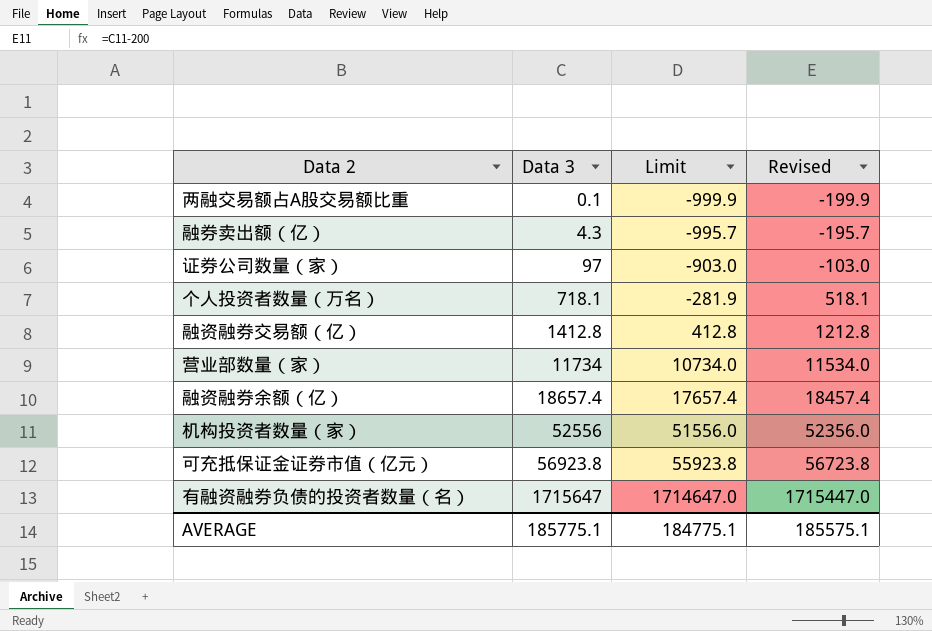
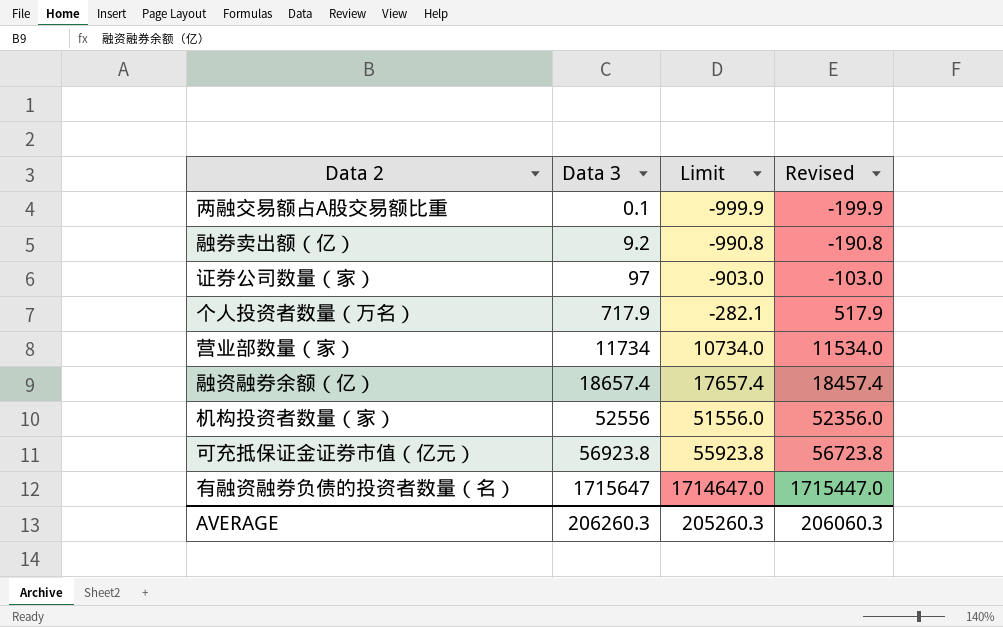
row 融资融券交易额（亿）: 1412.8 | 412.8 | 1212.8 -> none
融券卖出额（亿） | Data 3: 4.3 -> 9.2
融券卖出额（亿） | Limit: -995.7 -> -990.8
融券卖出额（亿） | Revised: -195.7 -> -190.8
个人投资者数量（万名） | Data 3: 718.1 -> 717.9
个人投资者数量（万名） | Limit: -281.9 -> -282.1
个人投资者数量（万名） | Revised: 518.1 -> 517.9
AVERAGE | Data 3: 185775.1 -> 206260.3
AVERAGE | Limit: 184775.1 -> 205260.3
AVERAGE | Revised: 185575.1 -> 206060.3

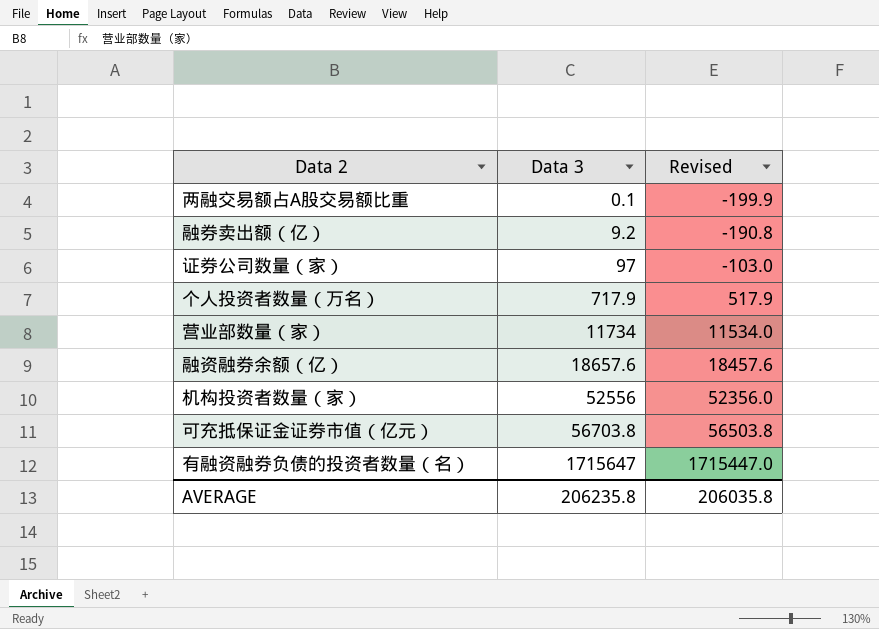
column Limit | formula: [Data 3] - 1000 -> none
融资融券余额（亿） | Data 3: 18657.4 -> 18657.6
融资融券余额（亿） | Revised: 18457.4 -> 18457.6
可充抵保证金证券市值（亿元） | Data 3: 56923.8 -> 56703.8
可充抵保证金证券市值（亿元） | Revised: 56723.8 -> 56503.8
AVERAGE | Data 3: 206260.3 -> 206235.8
AVERAGE | Revised: 206060.3 -> 206035.8

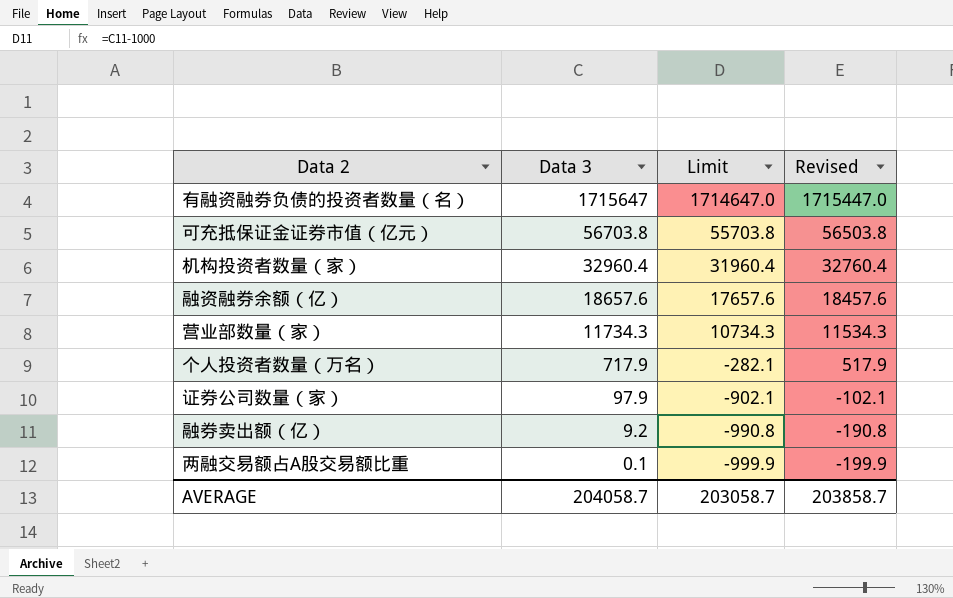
row order: Data 3 ascending -> Data 3 descending
column Limit | formula: none -> [Data 3] - 1000
机构投资者数量（家） | Data 3: 52556 -> 32960.4
机构投资者数量（家） | Revised: 52356.0 -> 32760.4
营业部数量（家） | Data 3: 11734 -> 11734.3
营业部数量（家） | Revised: 11534.0 -> 11534.3
证券公司数量（家） | Data 3: 97 -> 97.9
证券公司数量（家） | Revised: -103.0 -> -102.1
AVERAGE | Data 3: 206235.8 -> 204058.7
AVERAGE | Revised: 206035.8 -> 203858.7

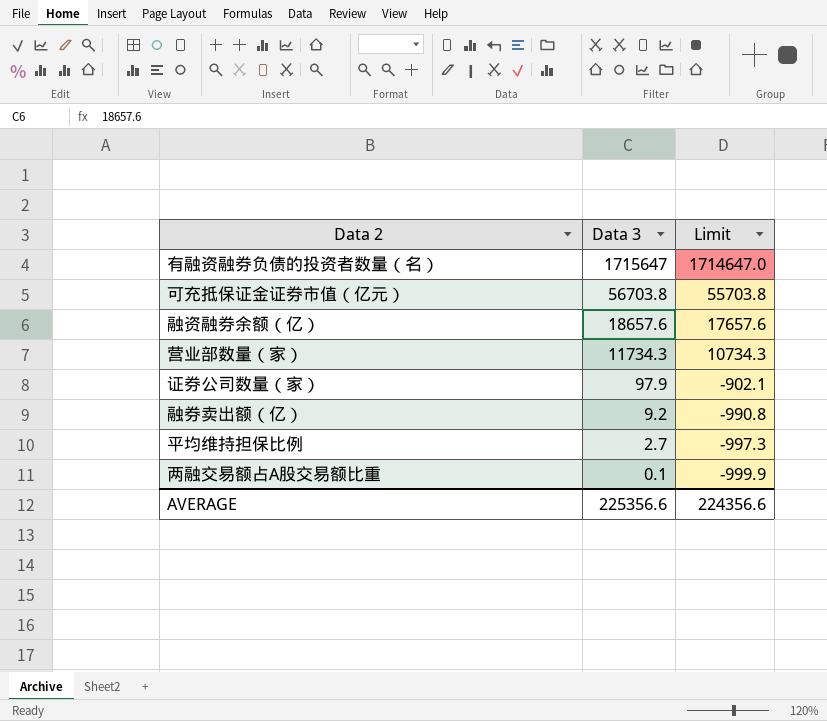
column Revised | formula: [Data 3] - 200 -> none
row 机构投资者数量（家）: 32960.4 | 31960.4 | 32760.4 -> none
row 个人投资者数量（万名）: 717.9 | -282.1 | 517.9 -> none
row 平均维持担保比例: none -> 2.7 | -997.3
AVERAGE | Data 3: 204058.7 -> 225356.6
AVERAGE | Limit: 203058.7 -> 224356.6

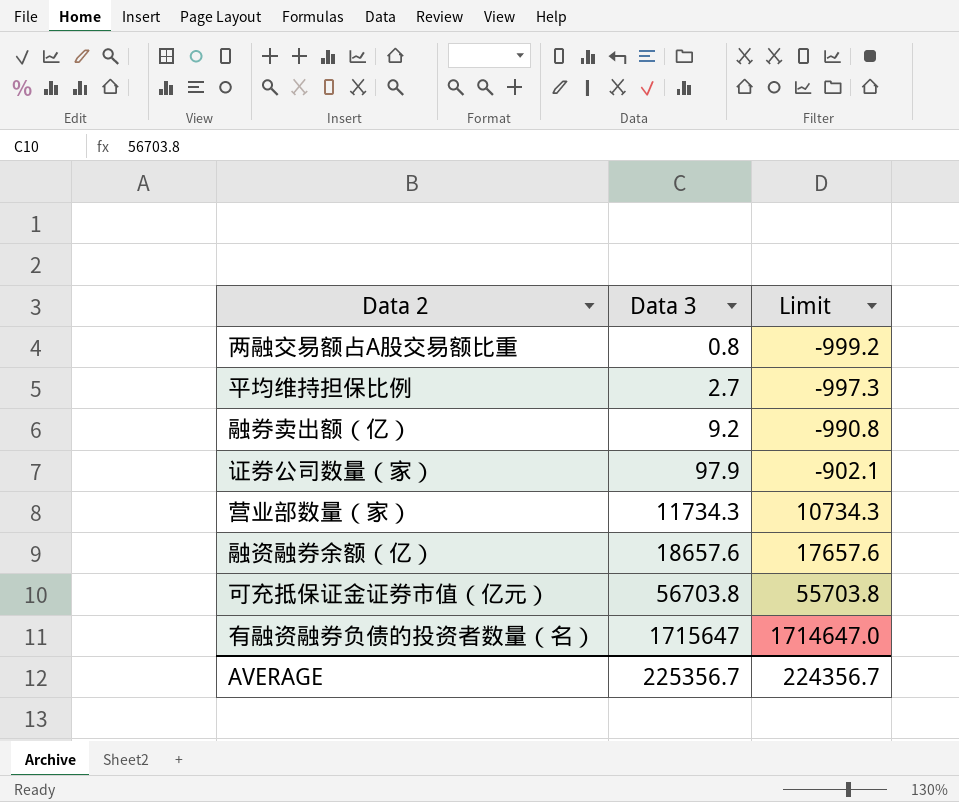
row order: Data 3 descending -> Data 3 ascending
两融交易额占A股交易额比重 | Data 3: 0.1 -> 0.8
两融交易额占A股交易额比重 | Limit: -999.9 -> -999.2
AVERAGE | Data 3: 225356.6 -> 225356.7
AVERAGE | Limit: 224356.6 -> 224356.7

